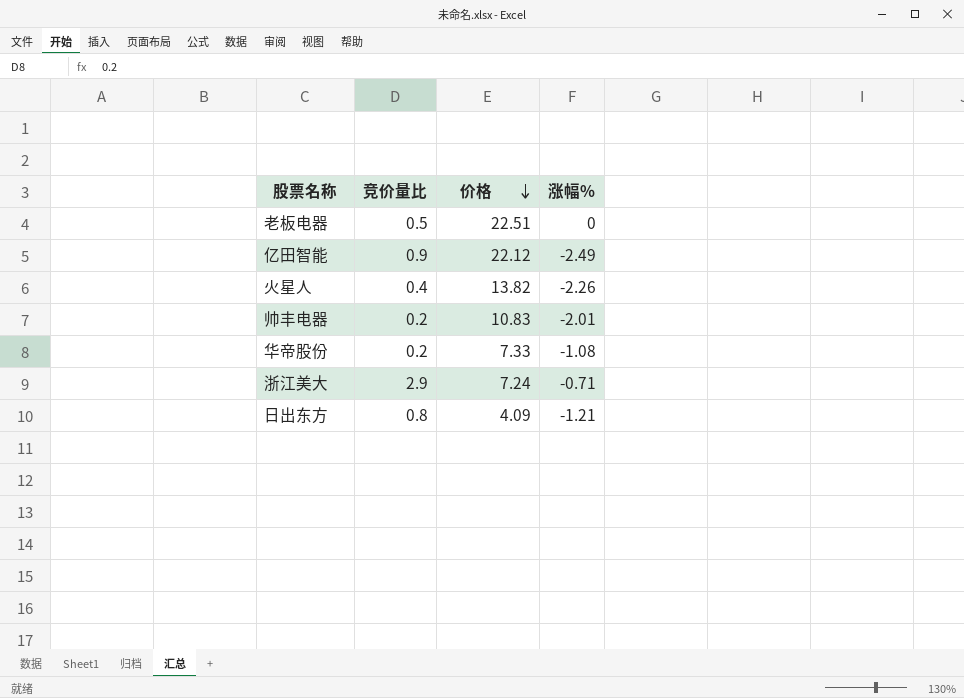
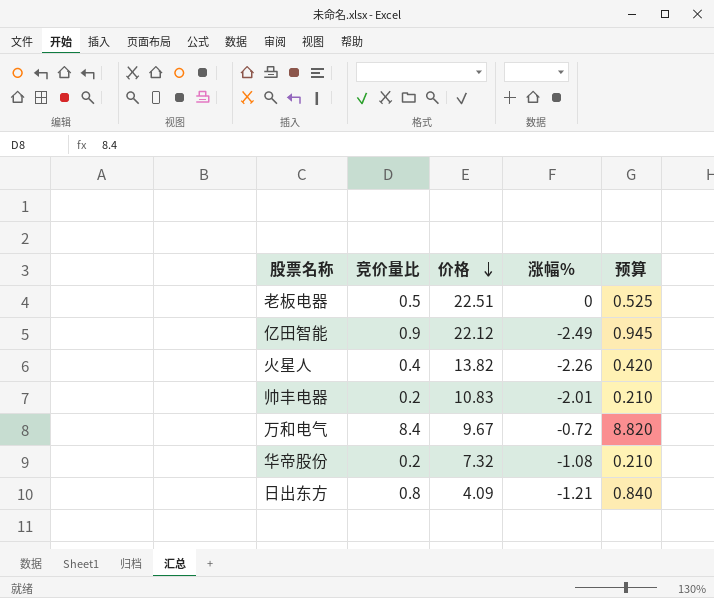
column 预算 | formula: none -> [竞价量比] * 1.05
row 浙江美大: 2.9 | 7.24 | -0.71 -> none
row 万和电气: none -> 8.4 | 9.67 | -0.72 | 8.820
华帝股份 | 价格: 7.33 -> 7.32

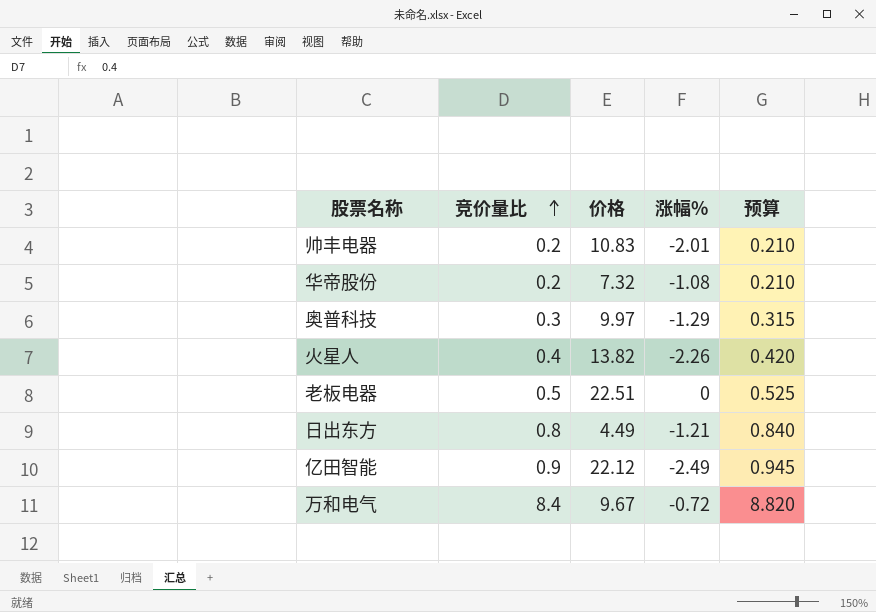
row order: 价格 descending -> 竞价量比 ascending
row 奥普科技: none -> 0.3 | 9.97 | -1.29 | 0.315
日出东方 | 价格: 4.09 -> 4.49

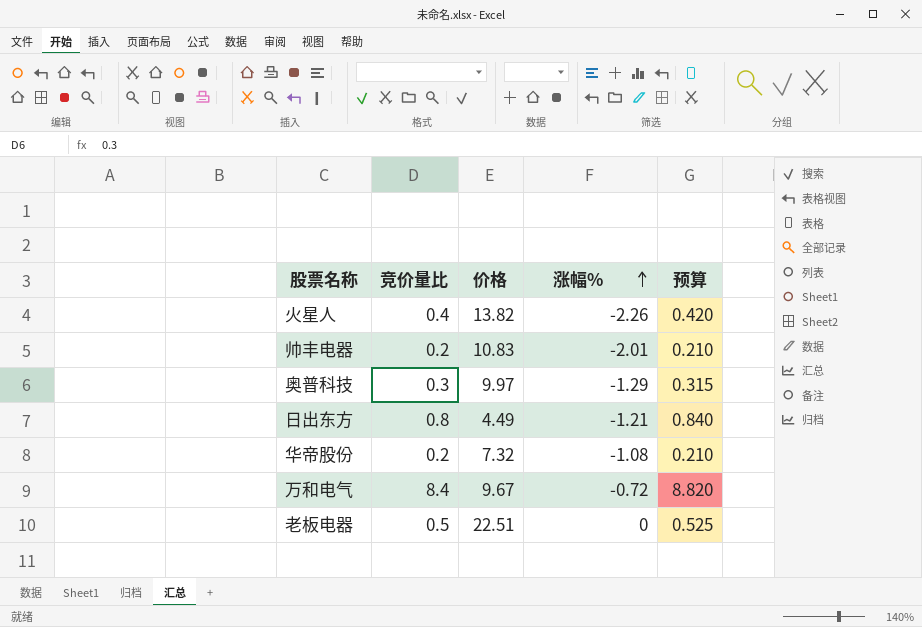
row order: 竞价量比 ascending -> 涨幅% ascending
row 亿田智能: 0.9 | 22.12 | -2.49 | 0.945 -> none

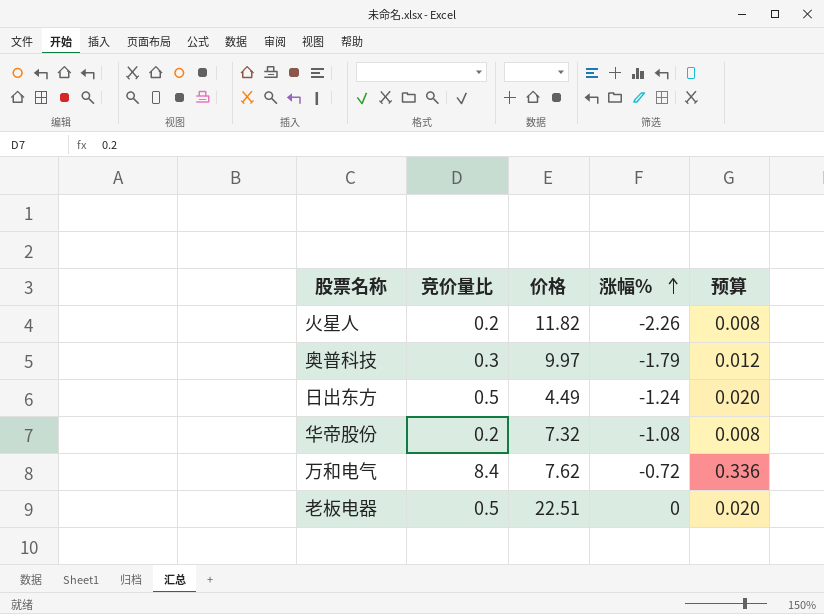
column 预算 | formula: [竞价量比] * 1.05 -> [竞价量比] * 0.04
row 帅丰电器: 0.2 | 10.83 | -2.01 | 0.210 -> none
火星人 | 竞价量比: 0.4 -> 0.2
火星人 | 价格: 13.82 -> 11.82
奥普科技 | 涨幅%: -1.29 -> -1.79
日出东方 | 竞价量比: 0.8 -> 0.5
日出东方 | 涨幅%: -1.21 -> -1.24
万和电气 | 价格: 9.67 -> 7.62

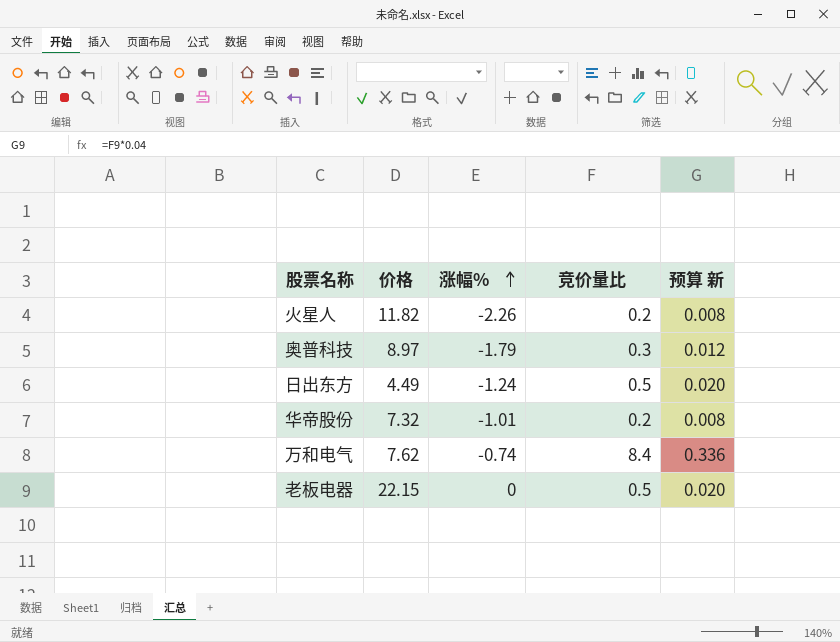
column 竞价量比 | position: 2 -> 4
column name: 预算 -> 预算 新
奥普科技 | 价格: 9.97 -> 8.97
华帝股份 | 涨幅%: -1.08 -> -1.01
万和电气 | 涨幅%: -0.72 -> -0.74
老板电器 | 价格: 22.51 -> 22.15

